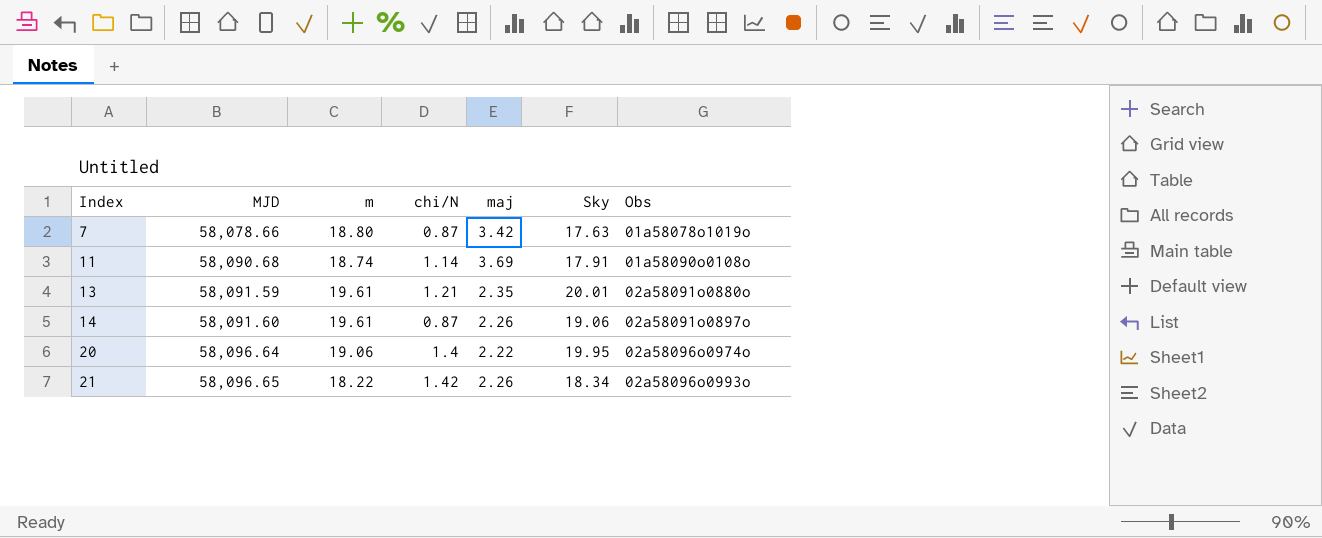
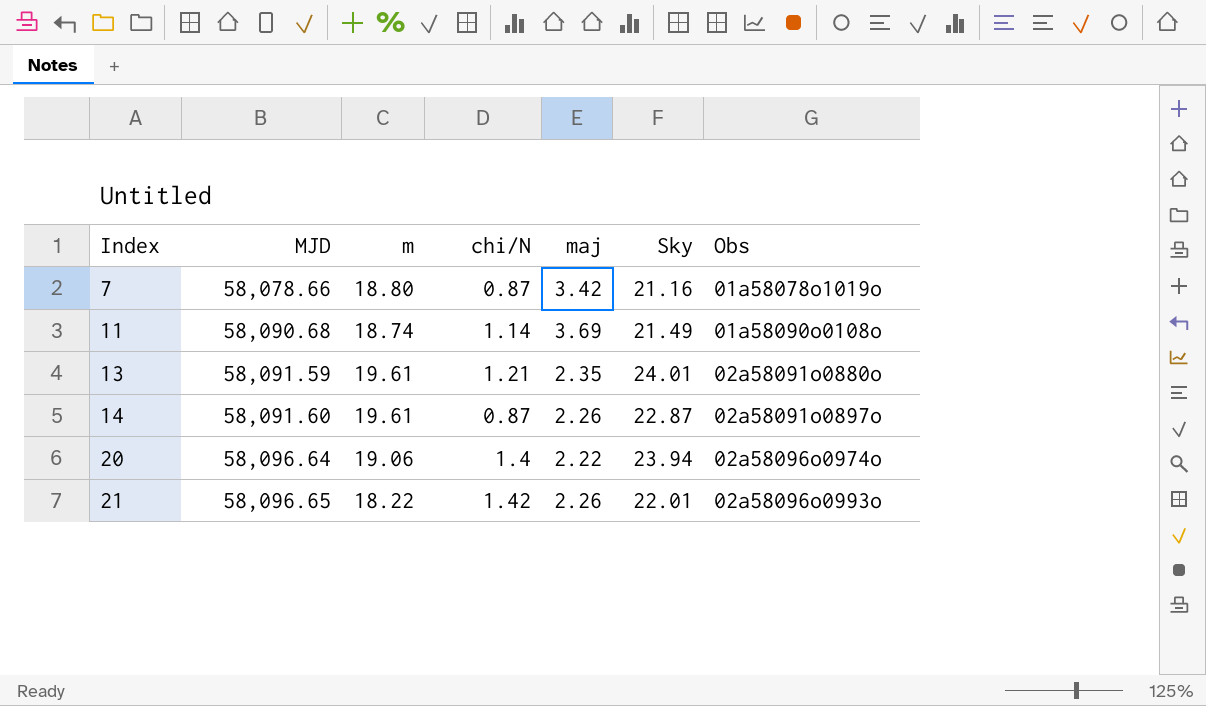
7 | Sky: 17.63 -> 21.16
11 | Sky: 17.91 -> 21.49
13 | Sky: 20.01 -> 24.01
14 | Sky: 19.06 -> 22.87
20 | Sky: 19.95 -> 23.94
21 | Sky: 18.34 -> 22.01

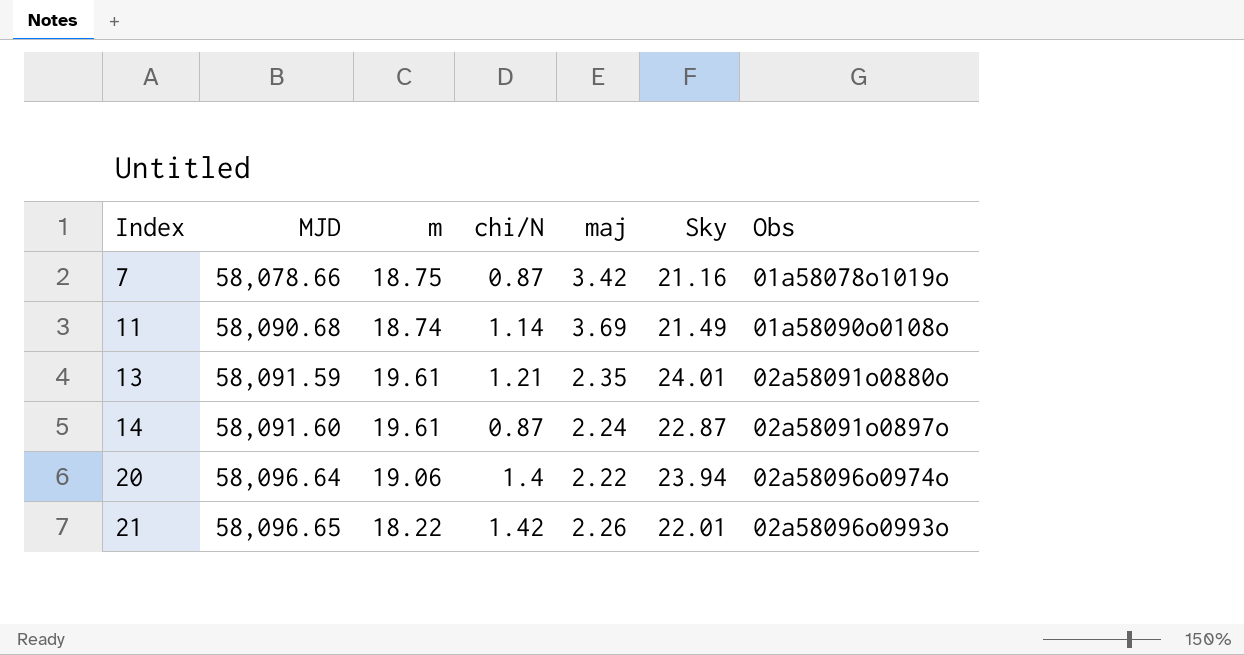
7 | m: 18.80 -> 18.75
14 | maj: 2.26 -> 2.24

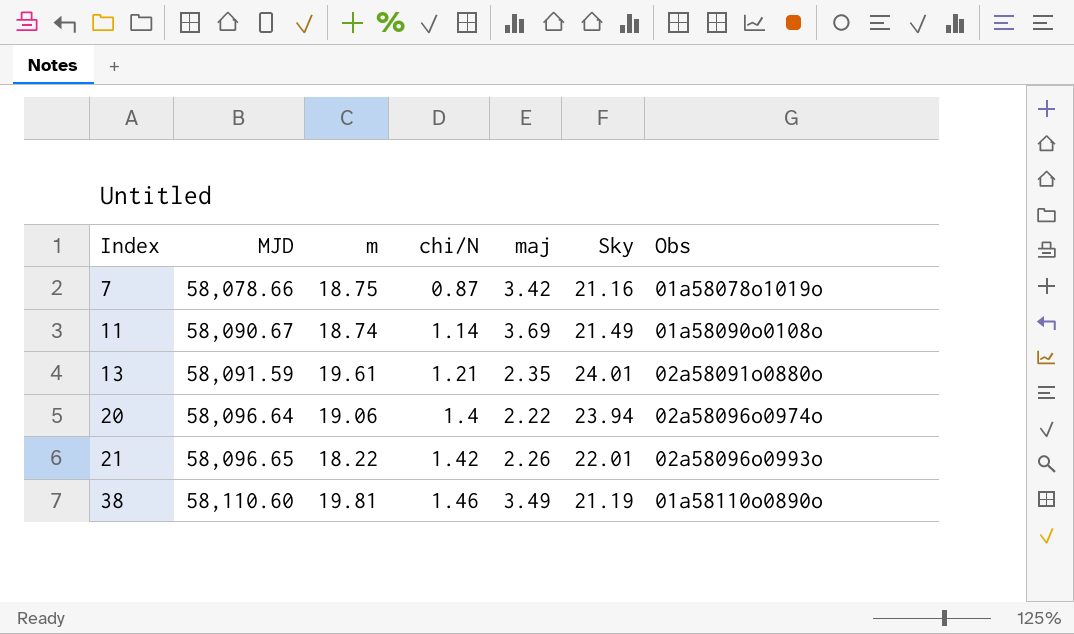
row 14: 58,091.60 | 19.61 | 0.87 | 2.24 | 22.87 | 02a58091o0897o -> none
11 | MJD: 58,090.68 -> 58,090.67
row 38: none -> 58,110.60 | 19.81 | 1.46 | 3.49 | 21.19 | 01a58110o0890o

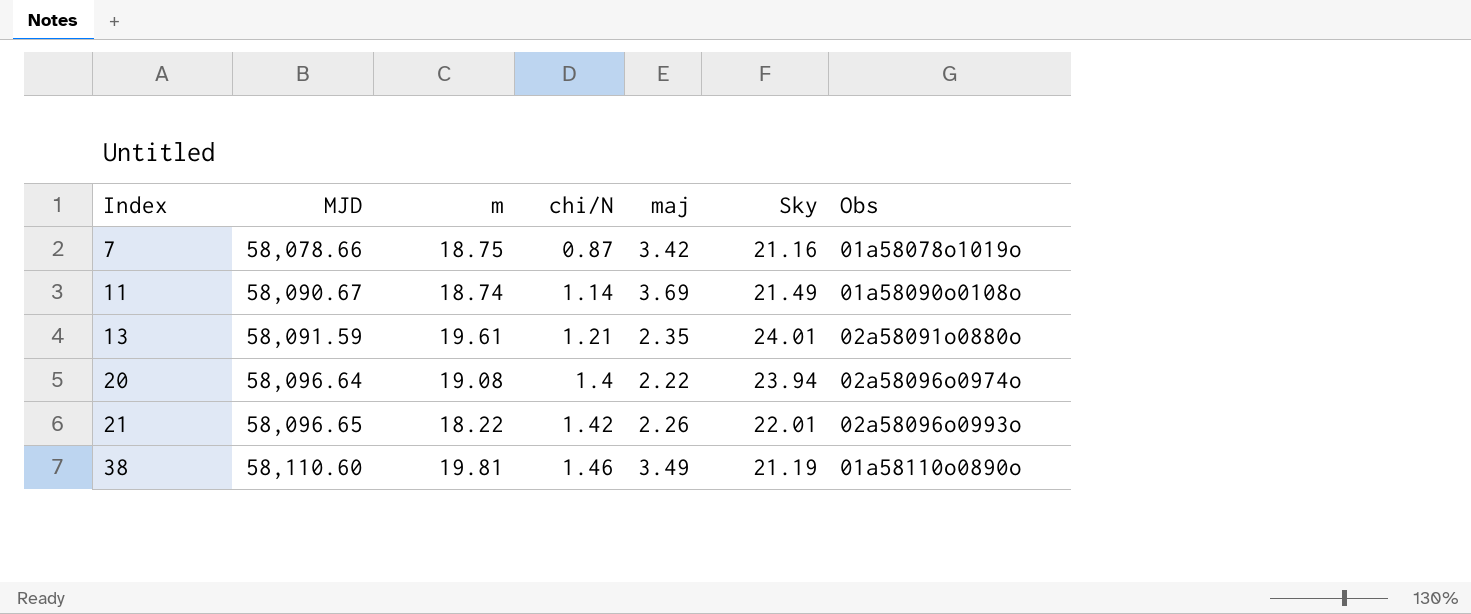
20 | m: 19.06 -> 19.08

